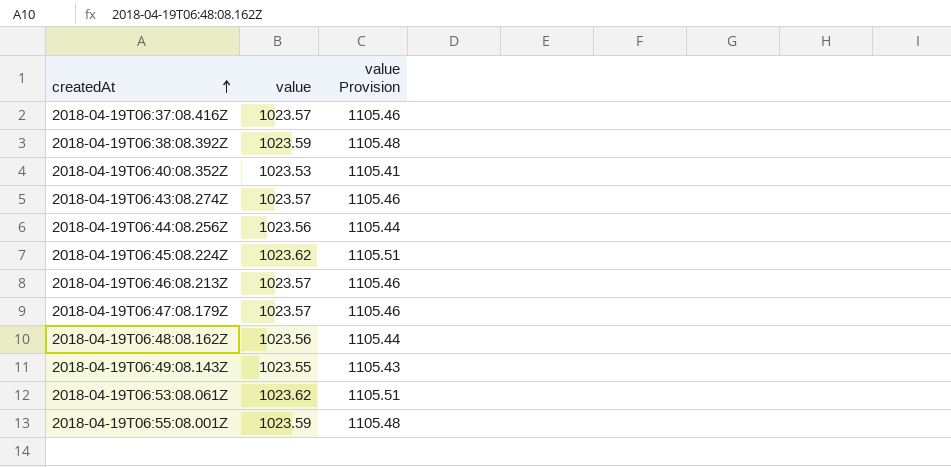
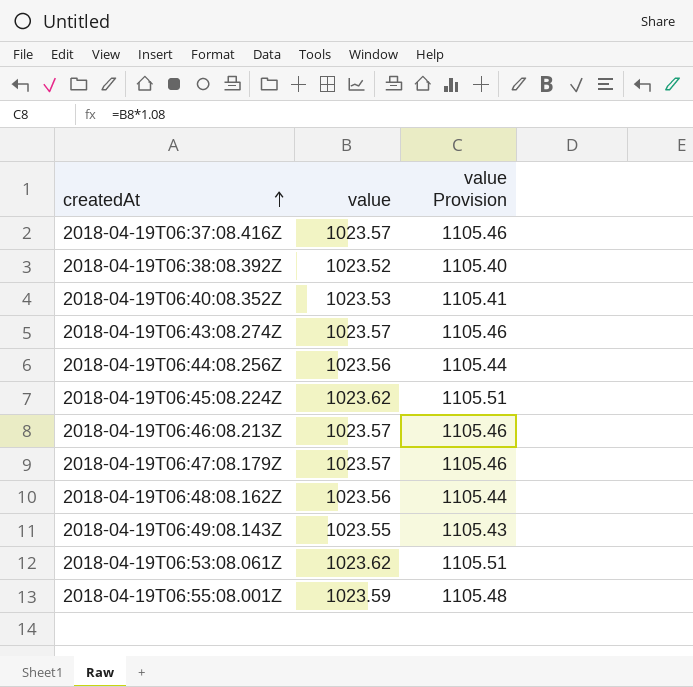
2018-04-19T06:38:08.392Z | value: 1023.59 -> 1023.52
2018-04-19T06:38:08.392Z | value Provision: 1105.48 -> 1105.40

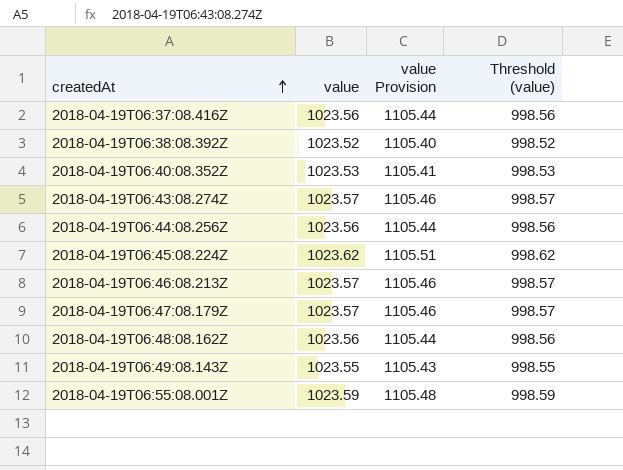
column Threshold (value) | formula: none -> [value] - 25
row 2018-04-19T06:53:08.061Z: 1023.62 | 1105.51 -> none
2018-04-19T06:37:08.416Z | value: 1023.57 -> 1023.56
2018-04-19T06:37:08.416Z | value Provision: 1105.46 -> 1105.44

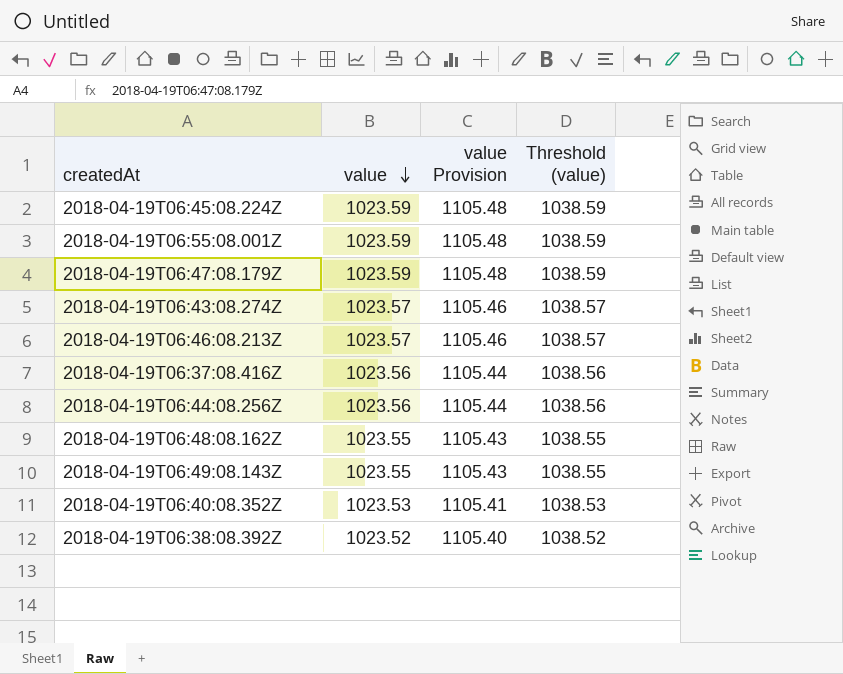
row order: createdAt ascending -> value descending
column Threshold (value) | formula: [value] - 25 -> [value] + 15
2018-04-19T06:45:08.224Z | value: 1023.62 -> 1023.59
2018-04-19T06:45:08.224Z | value Provision: 1105.51 -> 1105.48
2018-04-19T06:47:08.179Z | value: 1023.57 -> 1023.59
2018-04-19T06:47:08.179Z | value Provision: 1105.46 -> 1105.48
2018-04-19T06:48:08.162Z | value: 1023.56 -> 1023.55
2018-04-19T06:48:08.162Z | value Provision: 1105.44 -> 1105.43

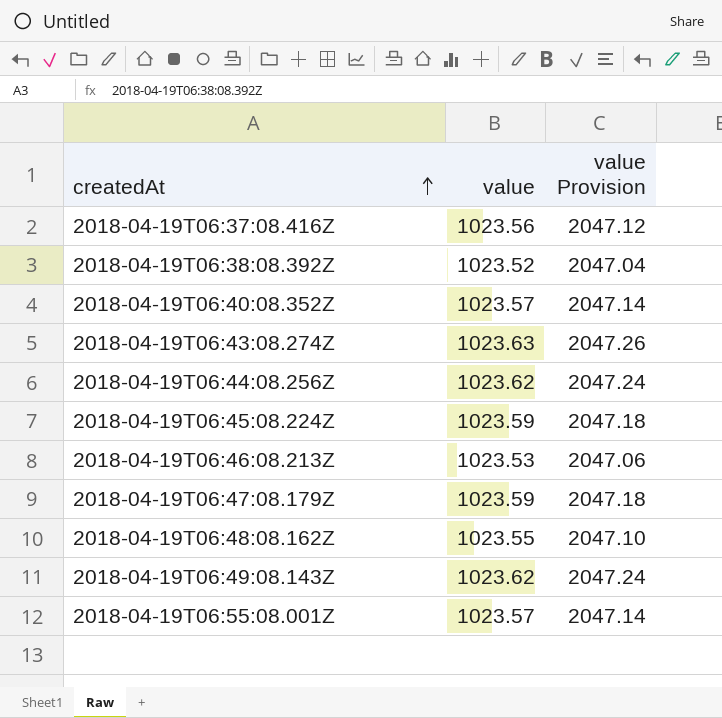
row order: value descending -> createdAt ascending
column Threshold (value) | formula: [value] + 15 -> none
column value Provision | formula: [value] * 1.08 -> [value] * 2
2018-04-19T06:40:08.352Z | value: 1023.53 -> 1023.57
2018-04-19T06:43:08.274Z | value: 1023.57 -> 1023.63
2018-04-19T06:44:08.256Z | value: 1023.56 -> 1023.62
2018-04-19T06:46:08.213Z | value: 1023.57 -> 1023.53
2018-04-19T06:49:08.143Z | value: 1023.55 -> 1023.62
2018-04-19T06:55:08.001Z | value: 1023.59 -> 1023.57

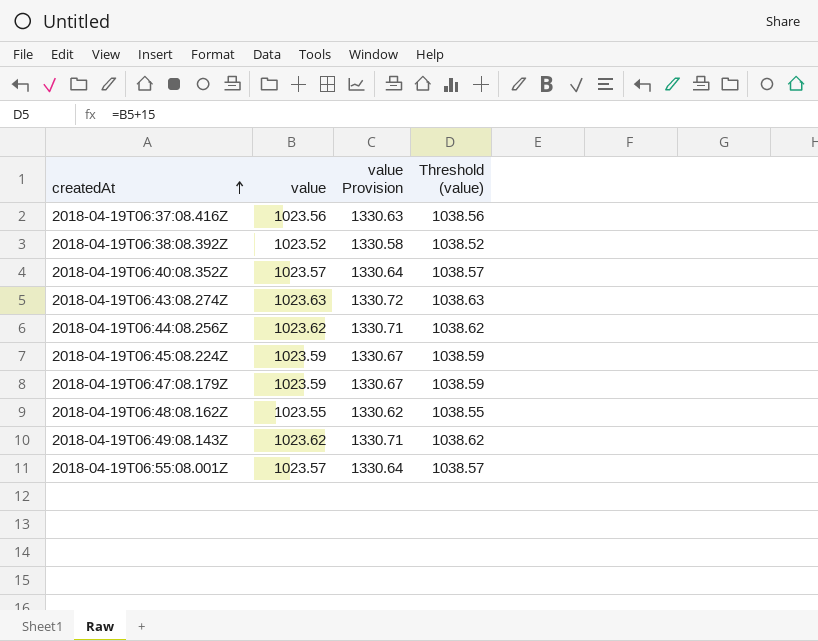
column value Provision | formula: [value] * 2 -> [value] * 1.3
column Threshold (value) | formula: none -> [value] + 15
row 2018-04-19T06:46:08.213Z: 1023.53 | 2047.06 -> none

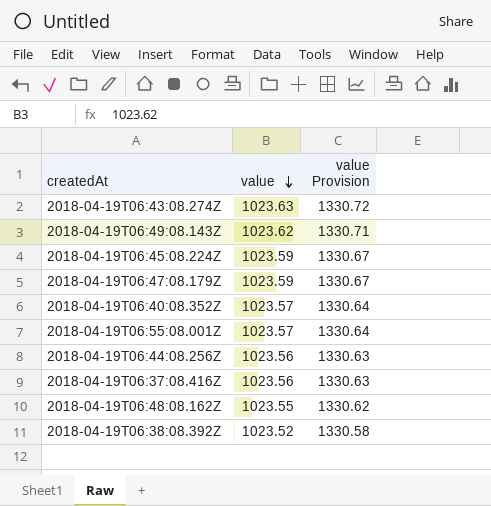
row order: createdAt ascending -> value descending
column Threshold (value) | formula: [value] + 15 -> none
2018-04-19T06:44:08.256Z | value: 1023.62 -> 1023.56
2018-04-19T06:44:08.256Z | value Provision: 1330.71 -> 1330.63

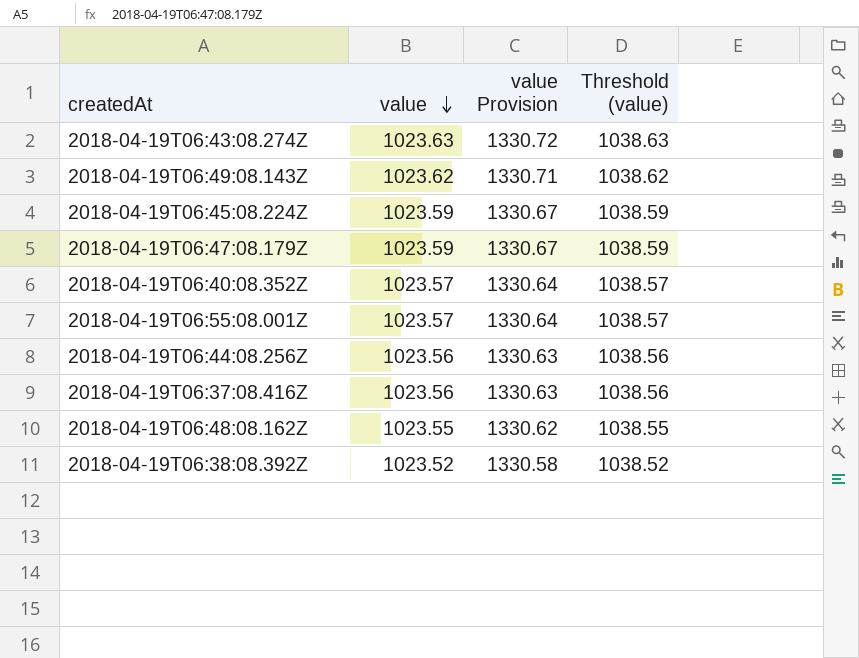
column Threshold (value) | formula: none -> [value] + 15

